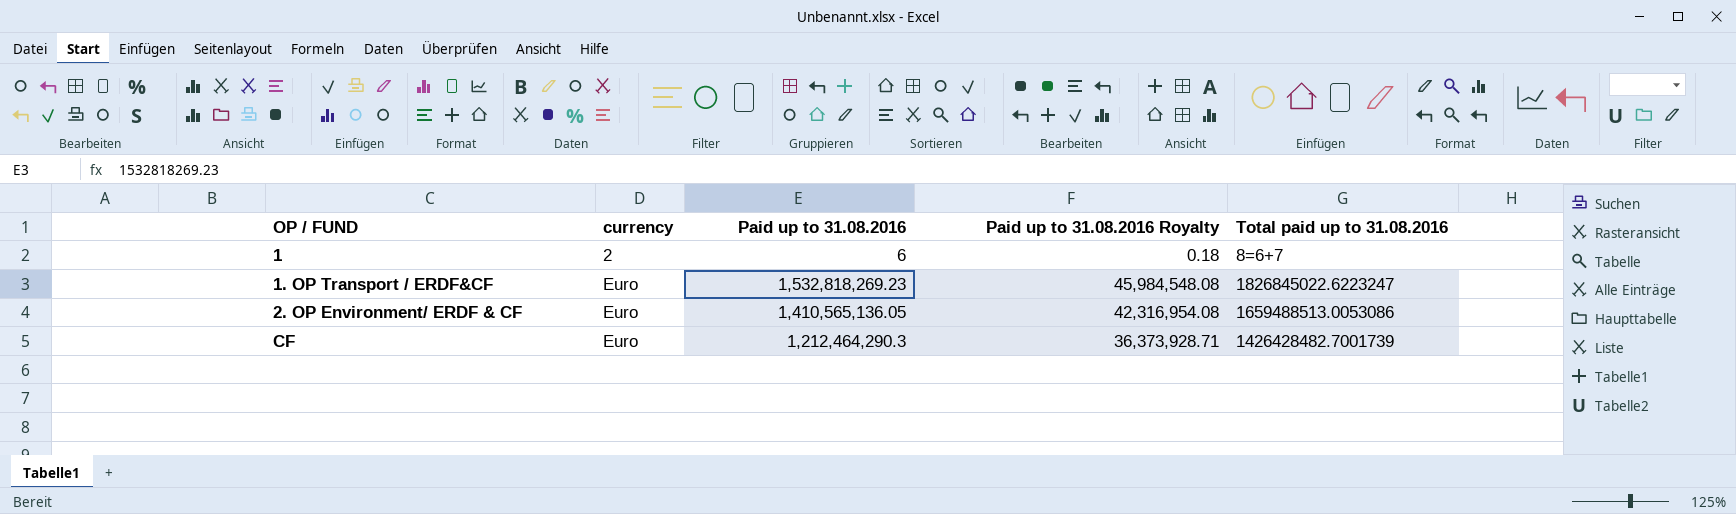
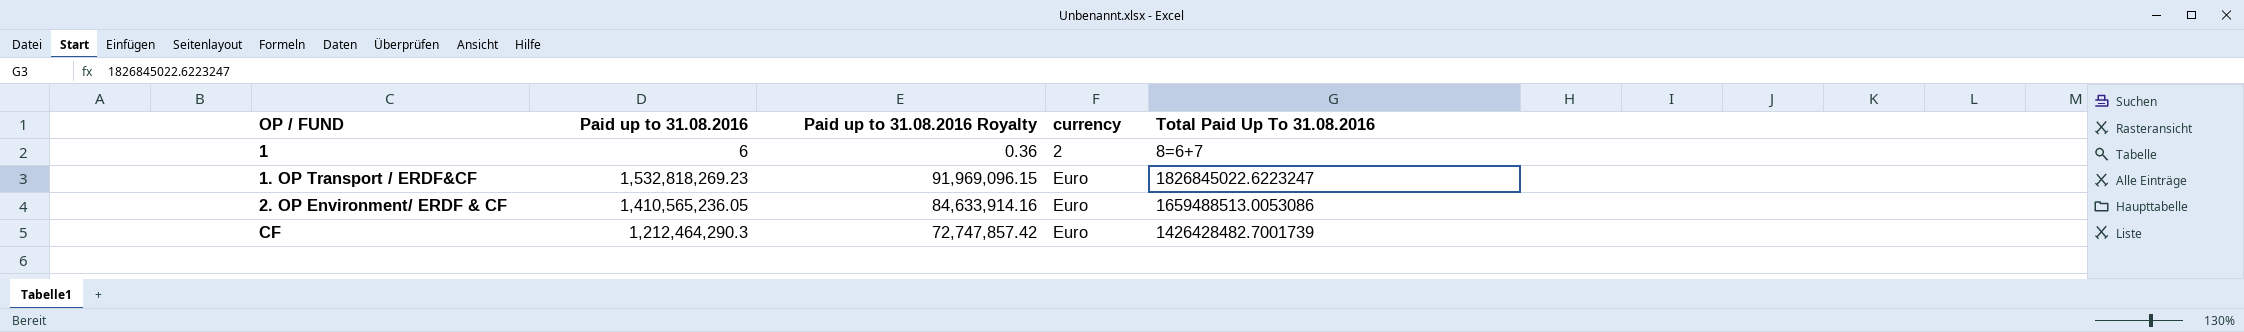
column Paid up to 31.08.2016 Royalty | formula: [Paid up to 31.08.2016] * 0.03 -> [Paid up to 31.08.2016] * 0.06
column currency | position: 2 -> 4
column name: Total paid up to 31.08.2016 -> Total Paid Up To 31.08.2016
2. OP Environment/ ERDF & CF | Paid up to 31.08.2016: 1,410,565,136.05 -> 1,410,565,236.05

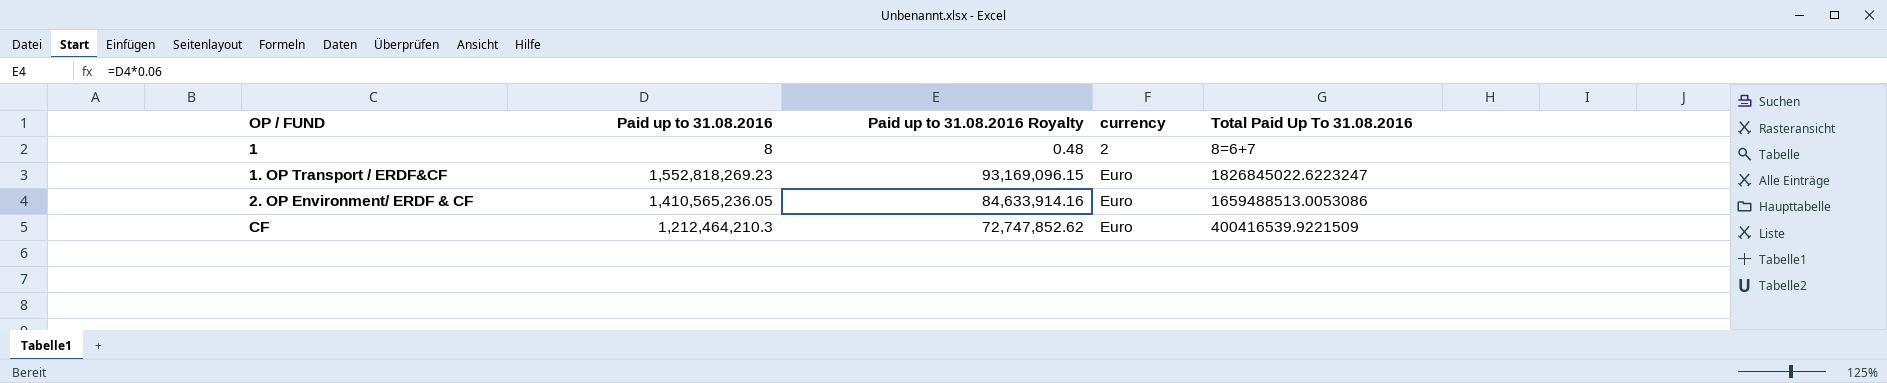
1 | Paid up to 31.08.2016: 6 -> 8
1 | Paid up to 31.08.2016 Royalty: 0.36 -> 0.48
1. OP Transport / ERDF&CF | Paid up to 31.08.2016: 1,532,818,269.23 -> 1,552,818,269.23
1. OP Transport / ERDF&CF | Paid up to 31.08.2016 Royalty: 91,969,096.15 -> 93,169,096.15
CF | Paid up to 31.08.2016: 1,212,464,290.3 -> 1,212,464,210.3
CF | Paid up to 31.08.2016 Royalty: 72,747,857.42 -> 72,747,852.62
CF | Total Paid Up To 31.08.2016: 1426428482.7001739 -> 400416539.9221509

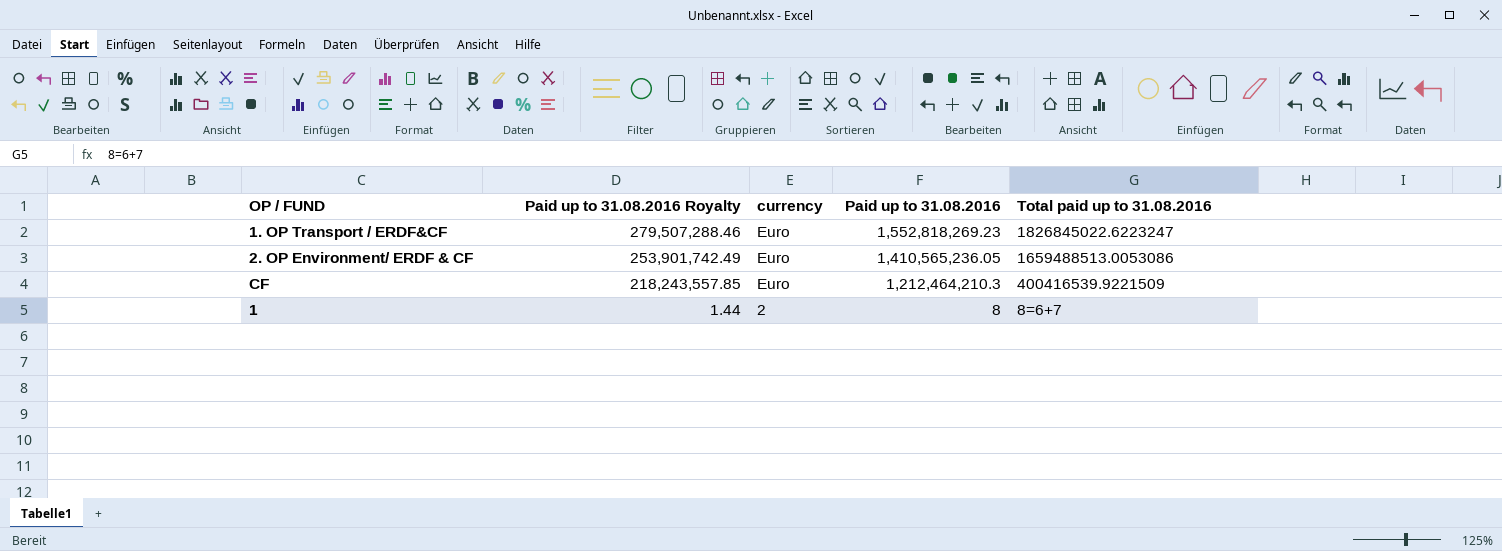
row order: OP / FUND ascending -> Paid up to 31.08.2016 Royalty descending
column Paid up to 31.08.2016 Royalty | formula: [Paid up to 31.08.2016] * 0.06 -> [Paid up to 31.08.2016] * 0.18
column Paid up to 31.08.2016 | position: 2 -> 4
column name: Total Paid Up To 31.08.2016 -> Total paid up to 31.08.2016

